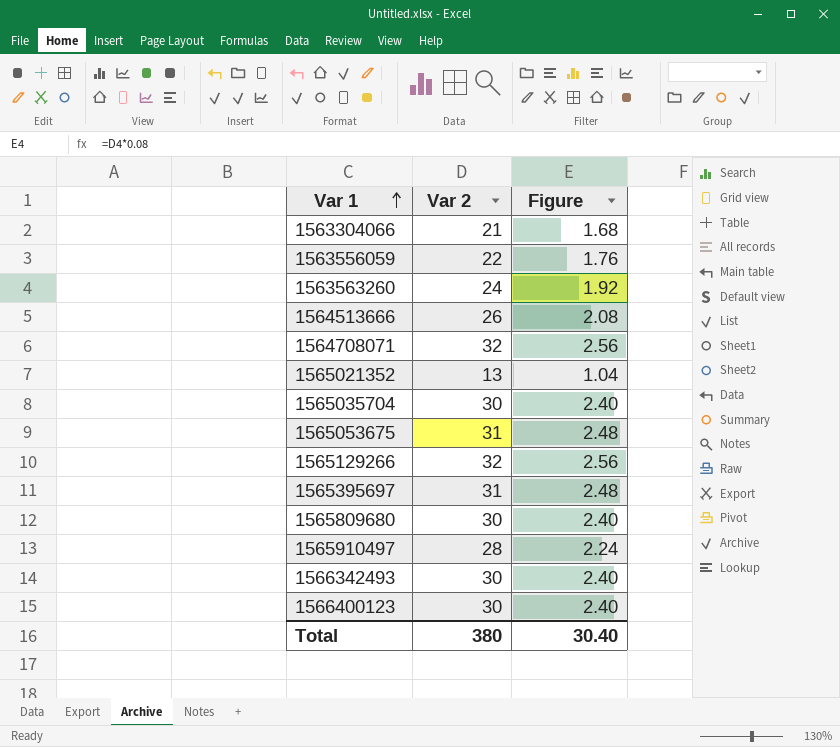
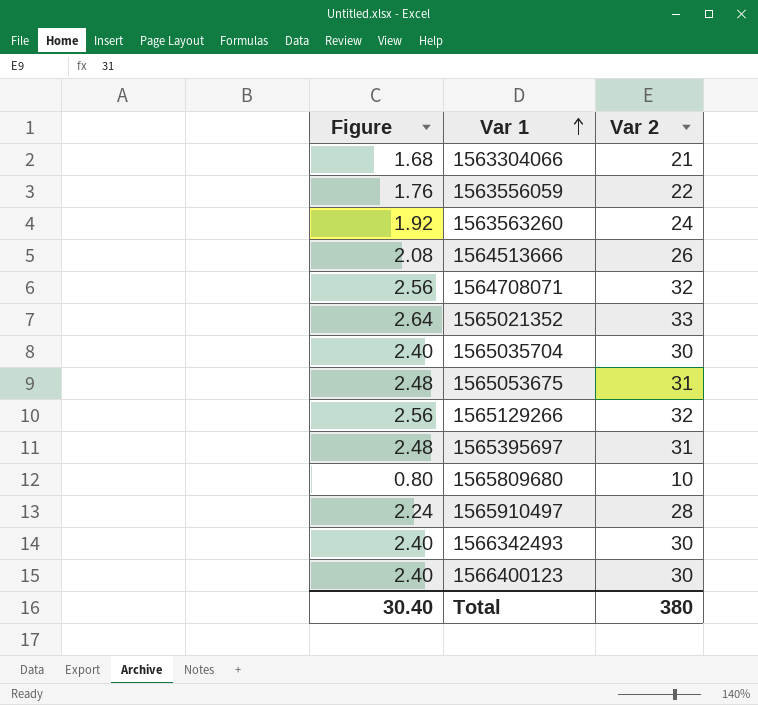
column Figure | position: 3 -> 1
1565021352 | Figure: 1.04 -> 2.64
1565021352 | Var 2: 13 -> 33
1565809680 | Figure: 2.40 -> 0.80
1565809680 | Var 2: 30 -> 10

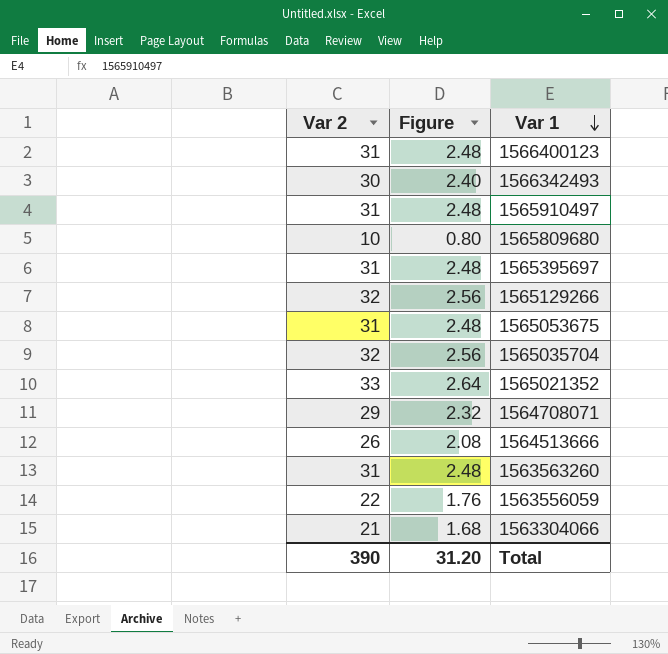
row order: Var 1 ascending -> Var 1 descending
column Var 2 | position: 3 -> 1
1566400123 | Var 2: 30 -> 31
1566400123 | Figure: 2.40 -> 2.48
1565910497 | Var 2: 28 -> 31
1565910497 | Figure: 2.24 -> 2.48
1565035704 | Var 2: 30 -> 32
1565035704 | Figure: 2.40 -> 2.56
1564708071 | Var 2: 32 -> 29
1564708071 | Figure: 2.56 -> 2.32
1563563260 | Var 2: 24 -> 31
1563563260 | Figure: 1.92 -> 2.48
Total | Var 2: 380 -> 390
Total | Figure: 30.40 -> 31.20

